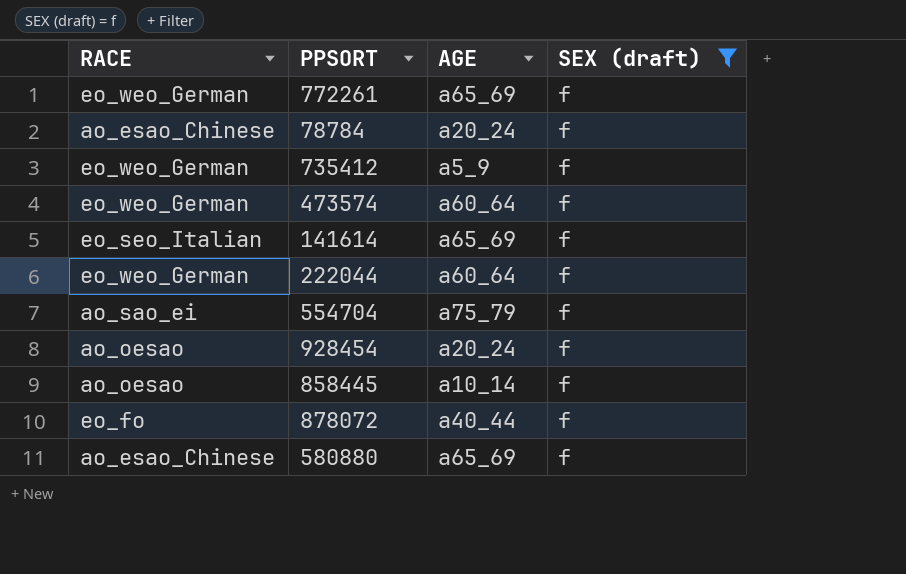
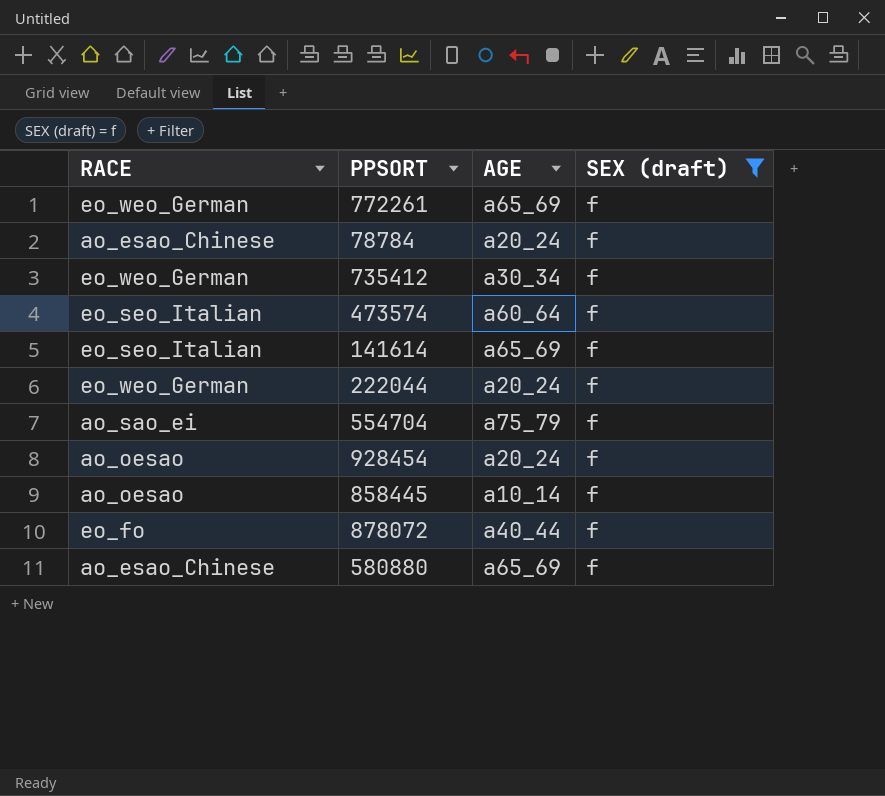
735412 | AGE: a5_9 -> a30_34
473574 | RACE: eo_weo_German -> eo_seo_Italian
222044 | AGE: a60_64 -> a20_24

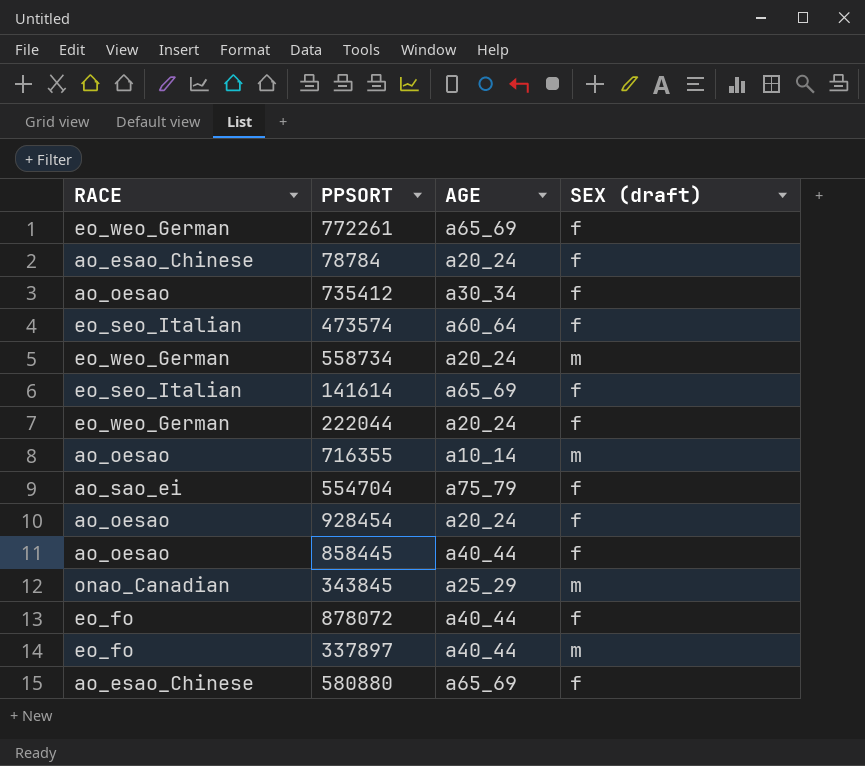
filter: SEX (draft) = f -> none
735412 | RACE: eo_weo_German -> ao_oesao
858445 | AGE: a10_14 -> a40_44

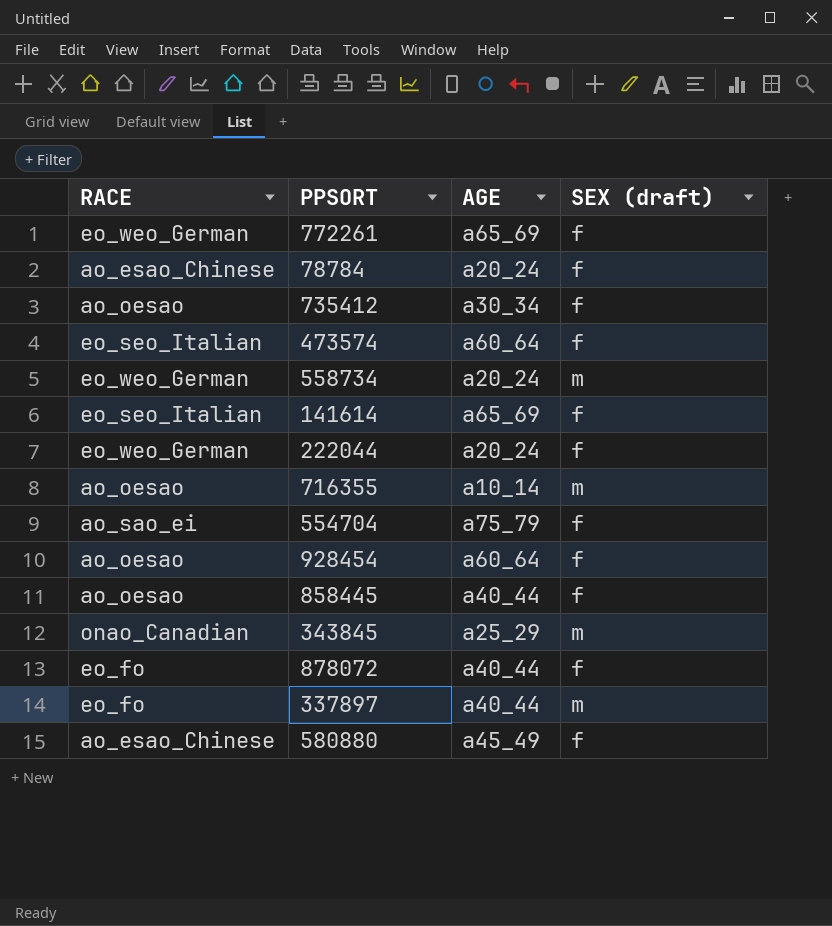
928454 | AGE: a20_24 -> a60_64
580880 | AGE: a65_69 -> a45_49

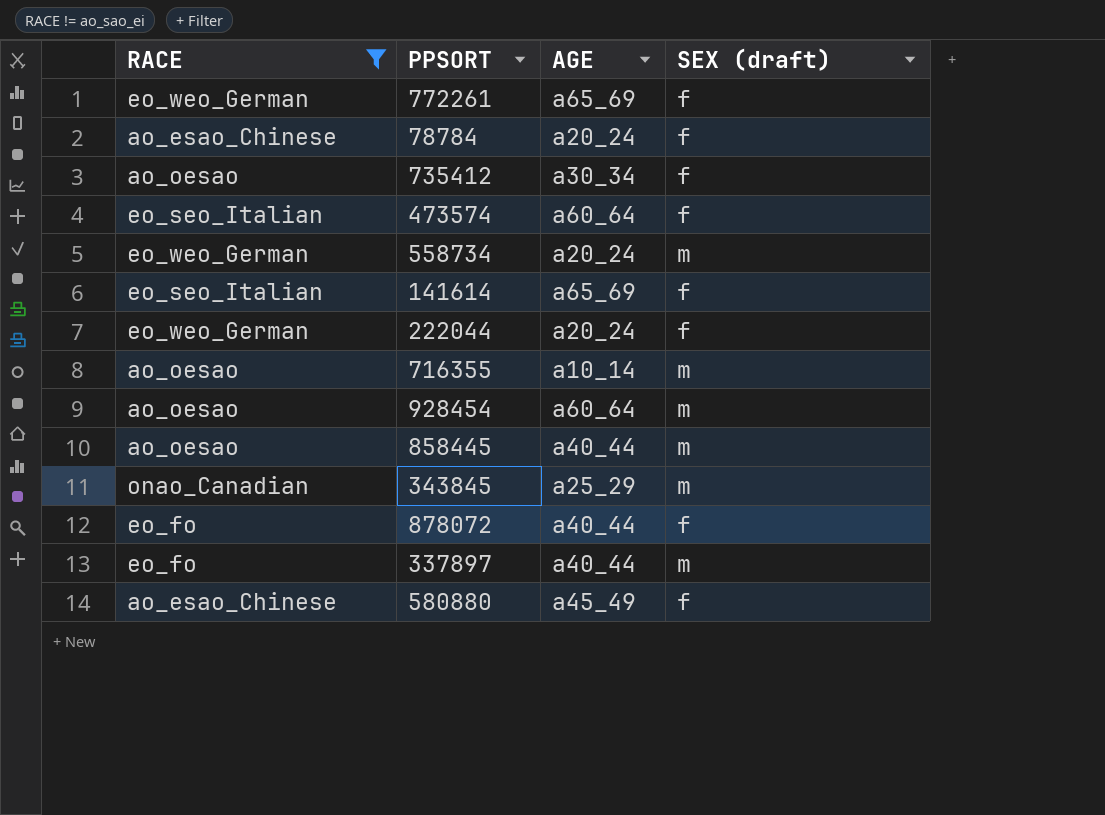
filter: none -> RACE != ao_sao_ei
928454 | SEX (draft): f -> m
858445 | SEX (draft): f -> m

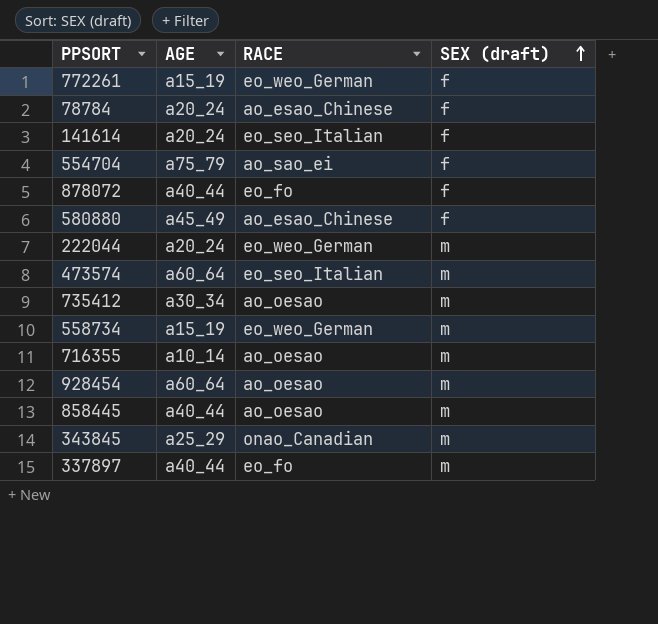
filter: RACE != ao_sao_ei -> none
row order: none -> SEX (draft) ascending
column RACE | position: 1 -> 3
772261 | AGE: a65_69 -> a15_19
141614 | AGE: a65_69 -> a20_24
222044 | SEX (draft): f -> m
473574 | SEX (draft): f -> m
735412 | SEX (draft): f -> m
558734 | AGE: a20_24 -> a15_19

